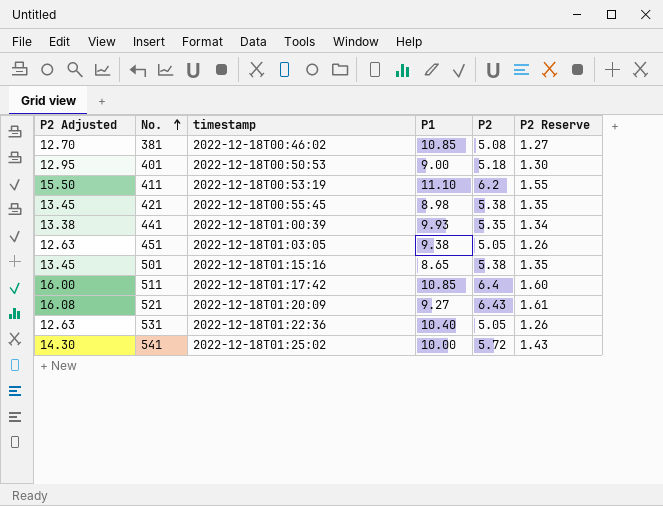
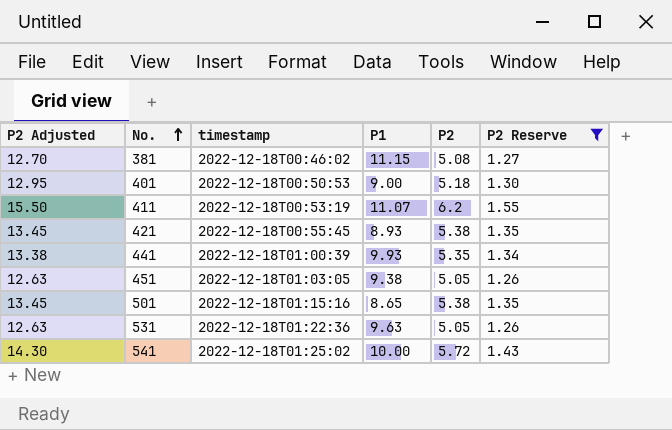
filter: none -> P2 Reserve <= 1.55
381 | P1: 10.85 -> 11.15
411 | P1: 11.10 -> 11.07
421 | P1: 8.98 -> 8.93
531 | P1: 10.40 -> 9.63

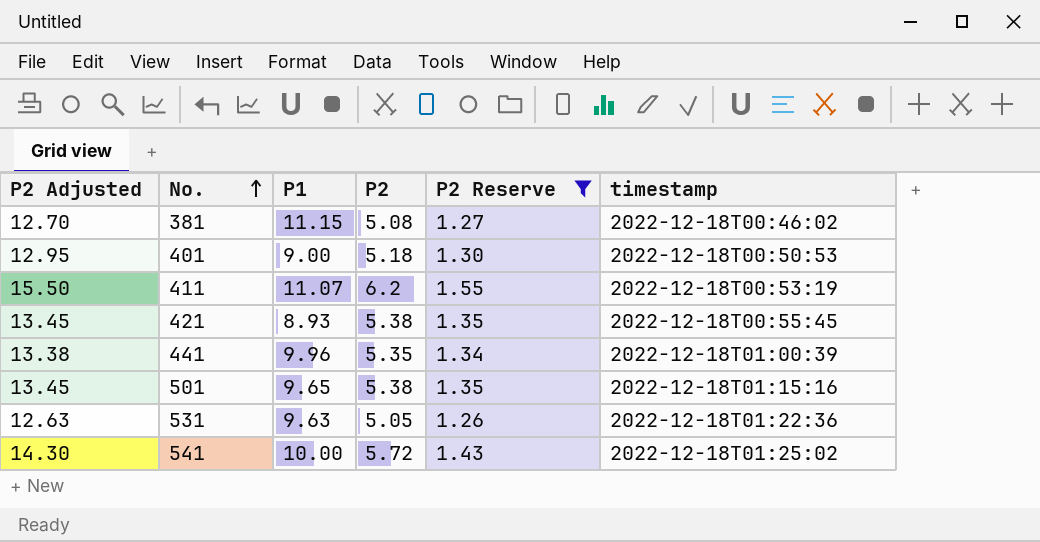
column timestamp | position: 3 -> 6
row 451: 12.63 | 2022-12-18T01:03:05 | 9.38 | 5.05 | 1.26 -> none
441 | P1: 9.93 -> 9.96
501 | P1: 8.65 -> 9.65

